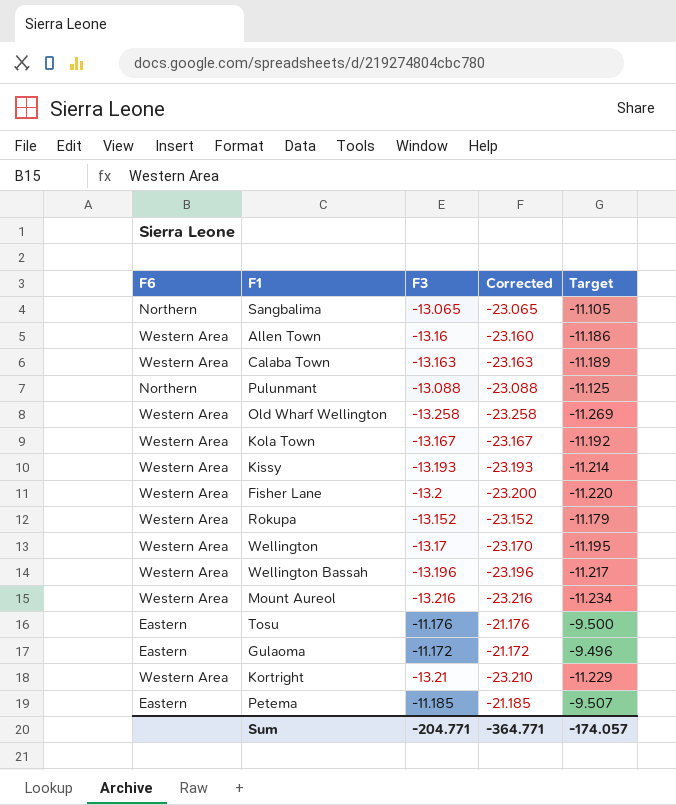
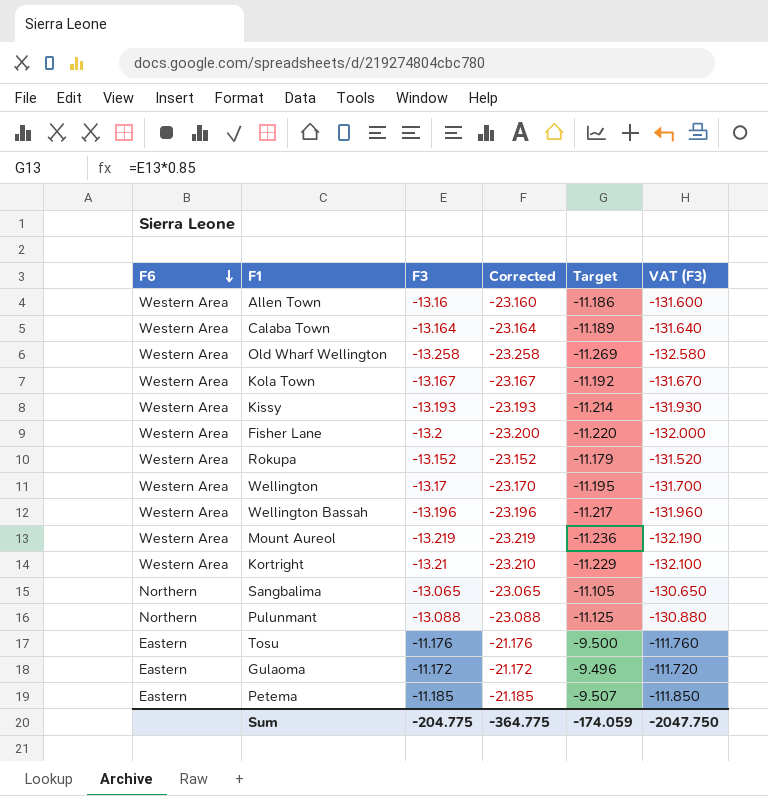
row order: none -> F6 descending
column VAT (F3) | formula: none -> [F3] * 10
Calaba Town | F3: -13.163 -> -13.164
Calaba Town | Corrected: -23.163 -> -23.164
Mount Aureol | F3: -13.216 -> -13.219
Mount Aureol | Corrected: -23.216 -> -23.219
Mount Aureol | Target: -11.234 -> -11.236
Sum | F3: -204.771 -> -204.775
Sum | Corrected: -364.771 -> -364.775
Sum | Target: -174.057 -> -174.059

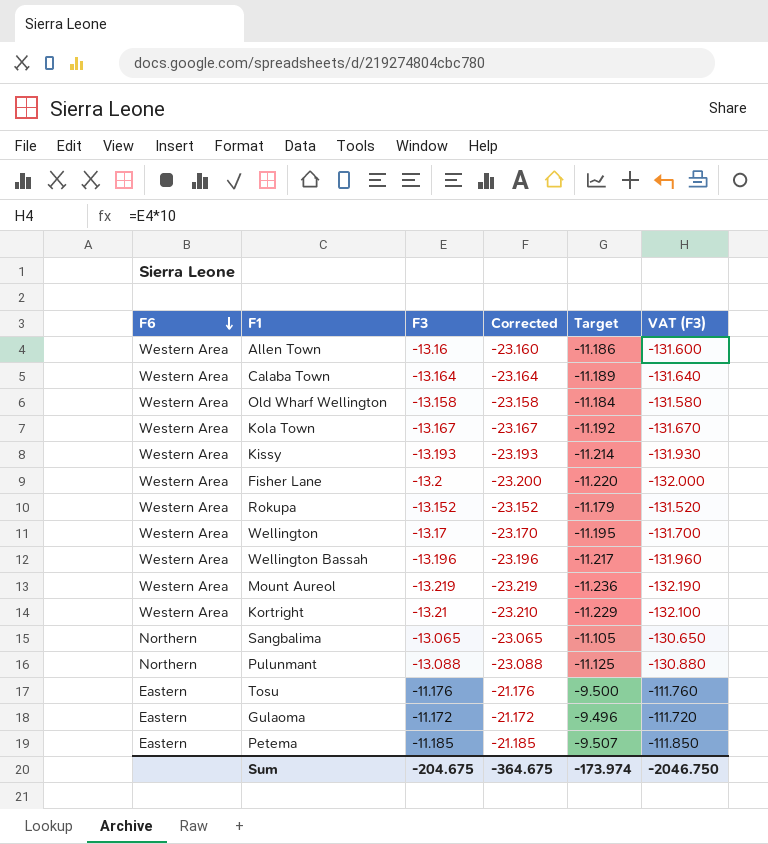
Old Wharf Wellington | F3: -13.258 -> -13.158
Old Wharf Wellington | Corrected: -23.258 -> -23.158
Old Wharf Wellington | Target: -11.269 -> -11.184
Old Wharf Wellington | VAT (F3): -132.580 -> -131.580
Sum | F3: -204.775 -> -204.675
Sum | Corrected: -364.775 -> -364.675
Sum | Target: -174.059 -> -173.974
Sum | VAT (F3): -2047.750 -> -2046.750

